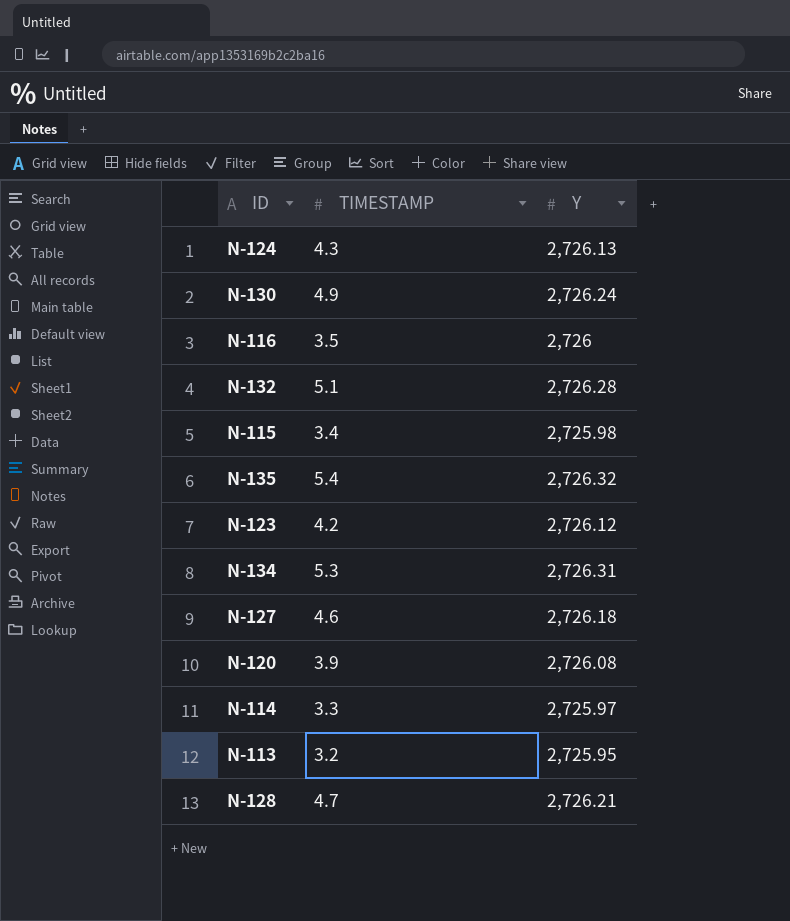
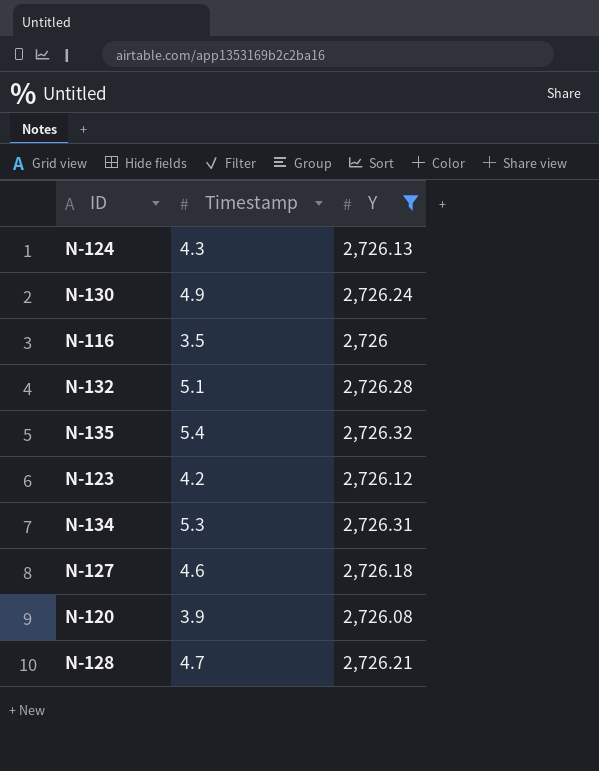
filter: none -> Y >= 2,726
column name: TIMESTAMP -> Timestamp

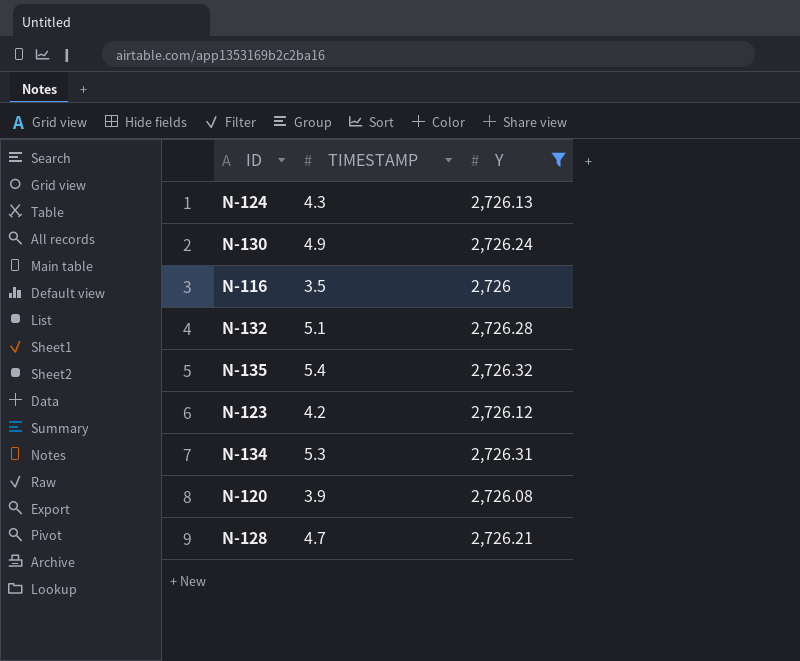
column name: Timestamp -> TIMESTAMP
row N-127: 4.6 | 2,726.18 -> none

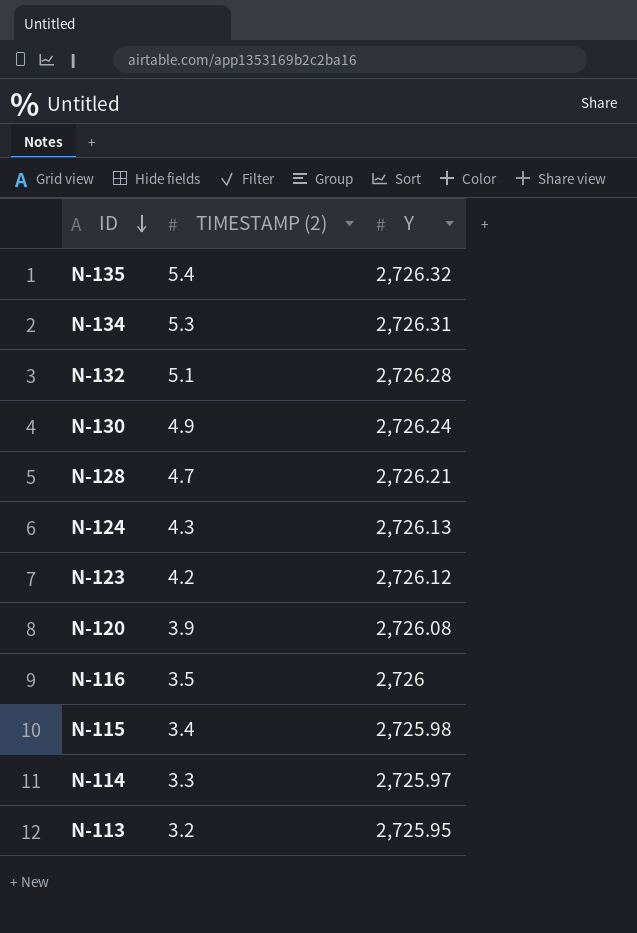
filter: Y >= 2,726 -> none
row order: none -> ID descending
column name: TIMESTAMP -> TIMESTAMP (2)

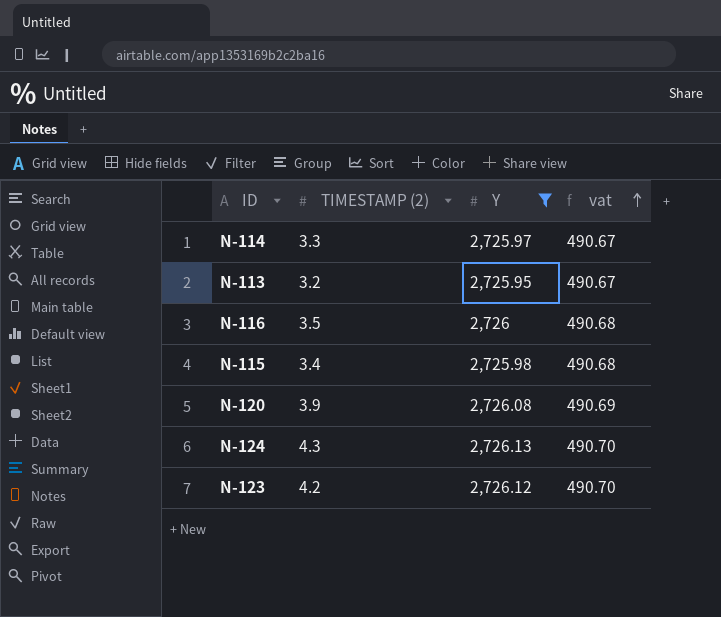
filter: none -> Y <= 2,726.13
row order: ID descending -> vat ascending
column vat | formula: none -> [Y] * 0.18

